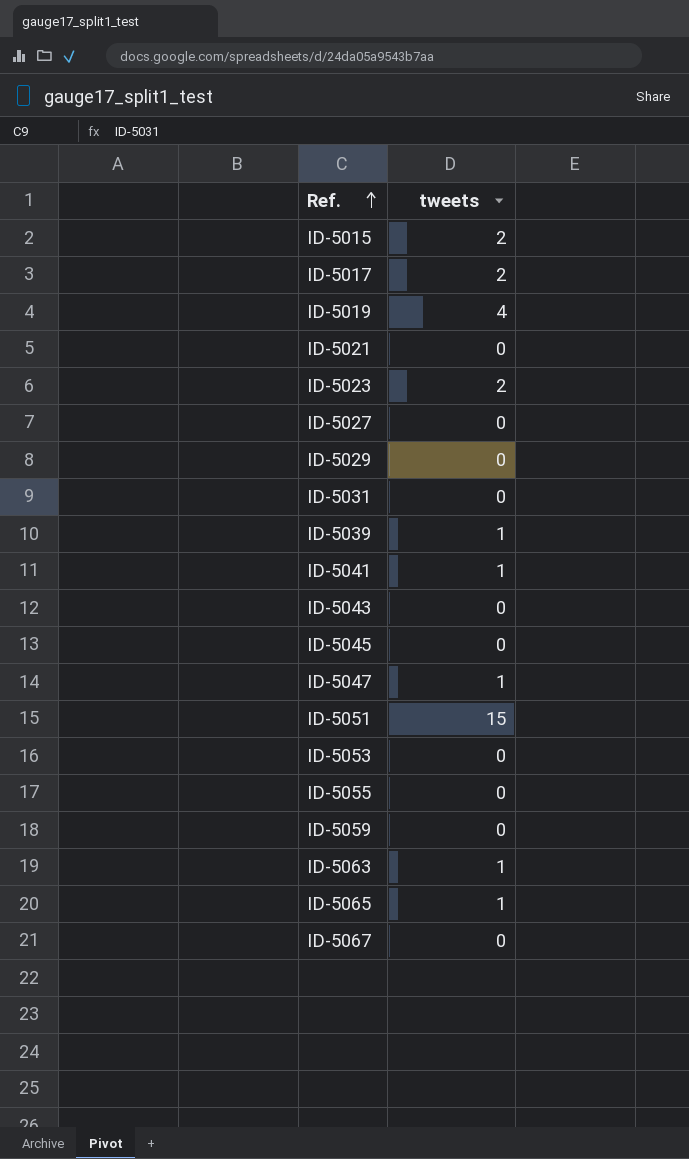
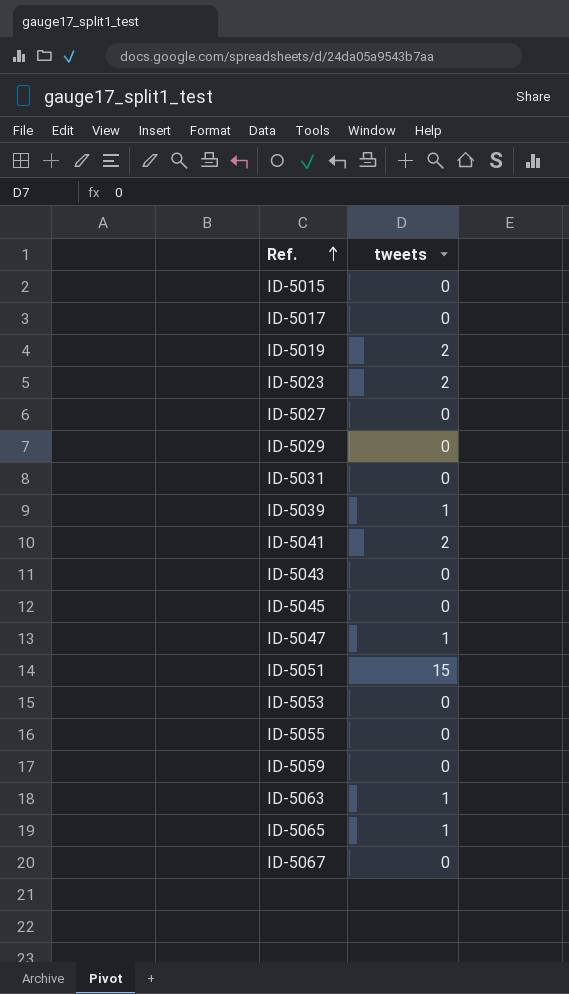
row ID-5021: 0 -> none
ID-5015 | tweets: 2 -> 0
ID-5017 | tweets: 2 -> 0
ID-5019 | tweets: 4 -> 2
ID-5041 | tweets: 1 -> 2

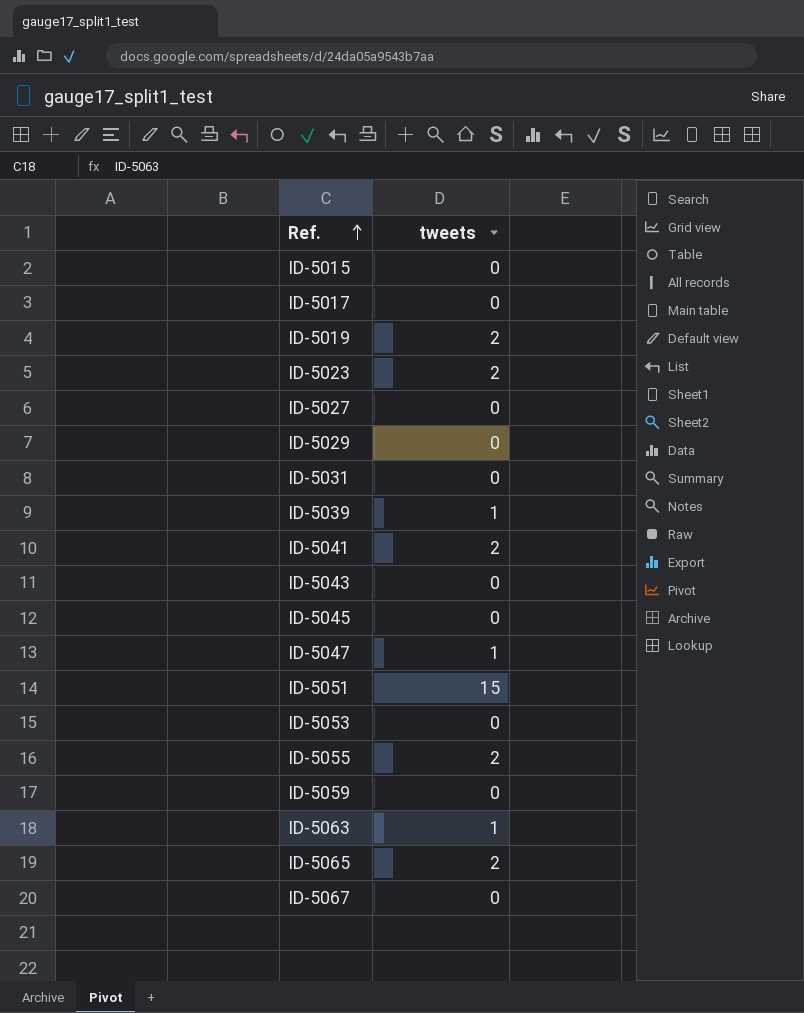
ID-5055 | tweets: 0 -> 2
ID-5065 | tweets: 1 -> 2

